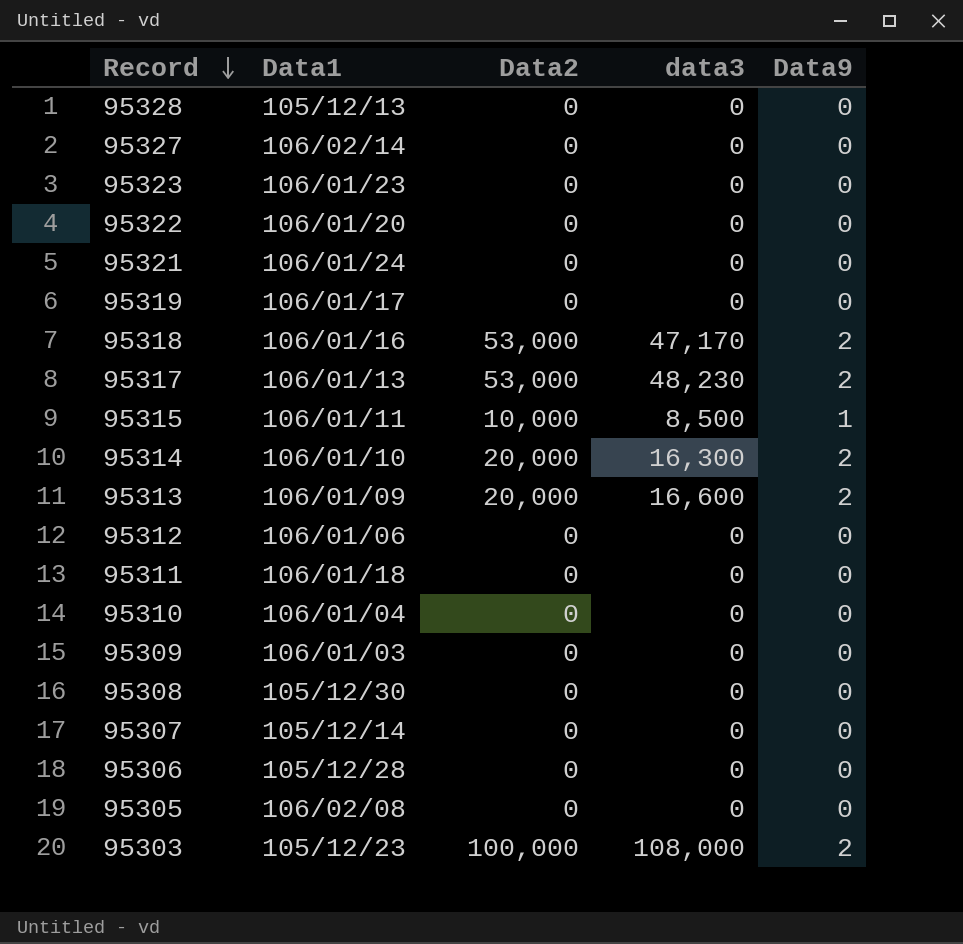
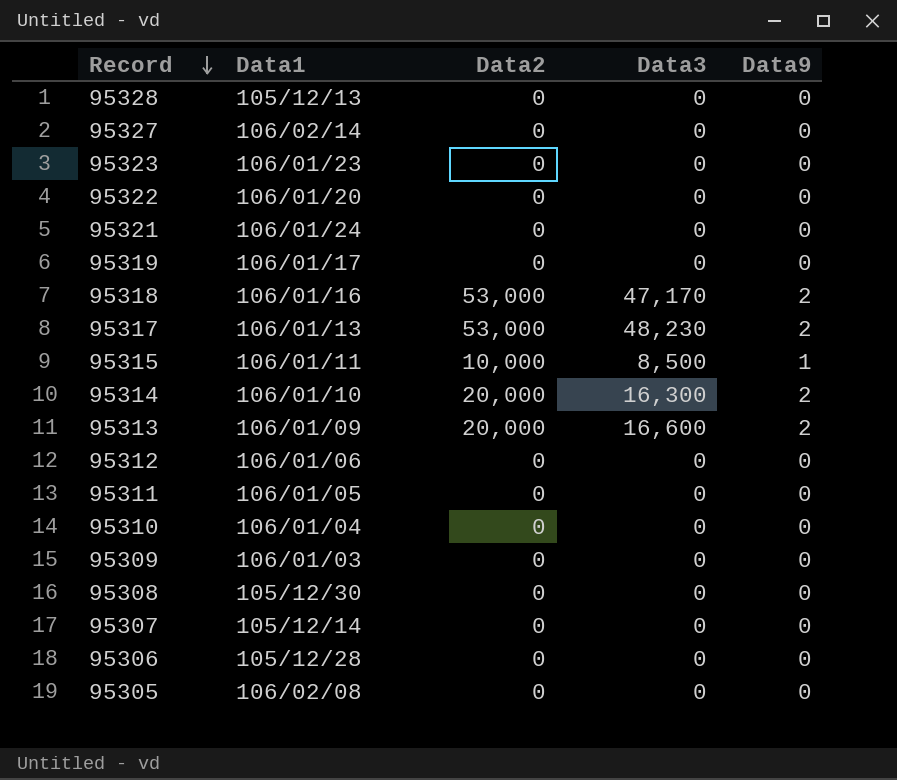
column name: data3 -> Data3
row 95303: 105/12/23 | 100,000 | 108,000 | 2 -> none
95311 | Data1: 106/01/18 -> 106/01/05

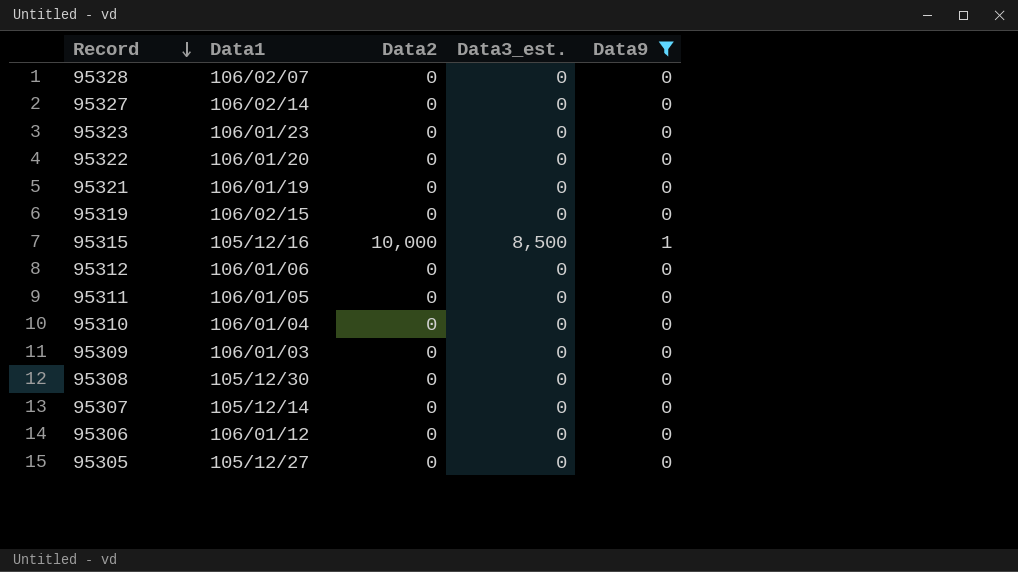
filter: none -> Data9 != 2
column name: Data3 -> Data3_est.
95328 | Data1: 105/12/13 -> 106/02/07
95321 | Data1: 106/01/24 -> 106/01/19
95319 | Data1: 106/01/17 -> 106/02/15
95315 | Data1: 106/01/11 -> 105/12/16
95306 | Data1: 105/12/28 -> 106/01/12
95305 | Data1: 106/02/08 -> 105/12/27

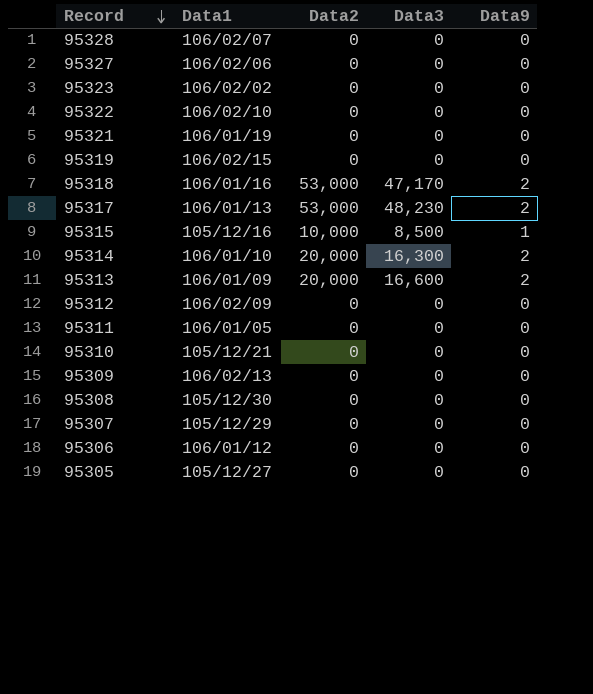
filter: Data9 != 2 -> none
column name: Data3_est. -> Data3
95327 | Data1: 106/02/14 -> 106/02/06
95323 | Data1: 106/01/23 -> 106/02/02
95322 | Data1: 106/01/20 -> 106/02/10
95312 | Data1: 106/01/06 -> 106/02/09
95310 | Data1: 106/01/04 -> 105/12/21
95309 | Data1: 106/01/03 -> 106/02/13
95307 | Data1: 105/12/14 -> 105/12/29

